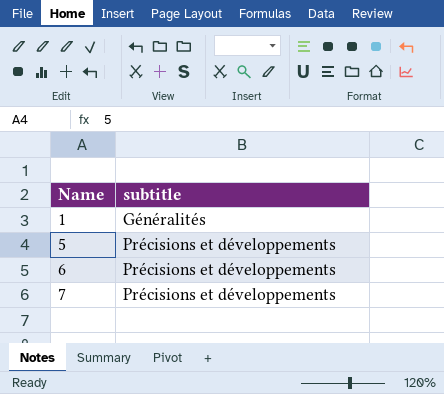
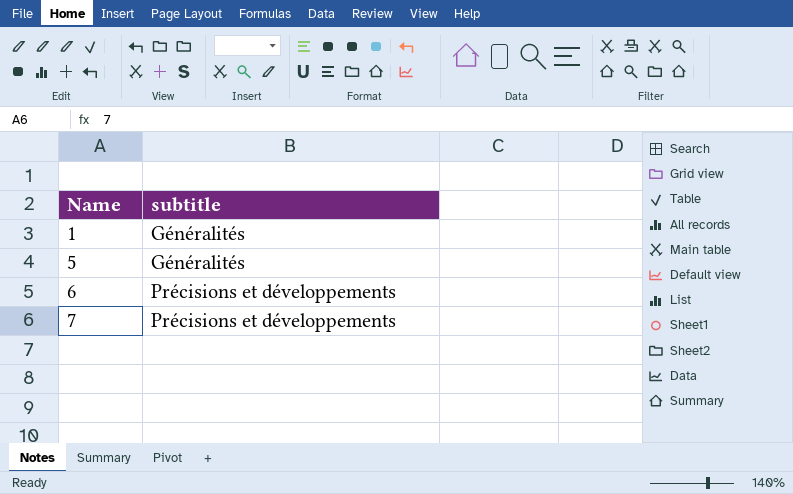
5 | subtitle: Précisions et développements -> Généralités

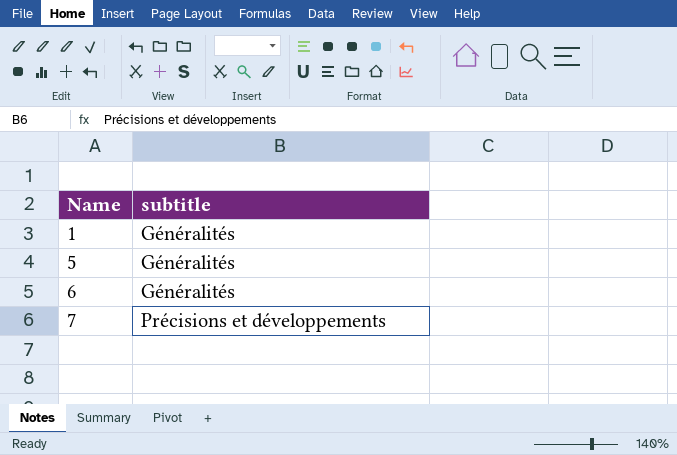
6 | subtitle: Précisions et développements -> Généralités

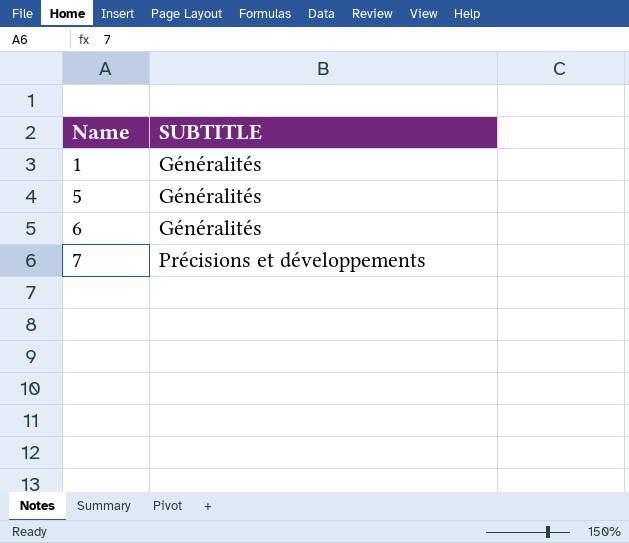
column name: subtitle -> SUBTITLE

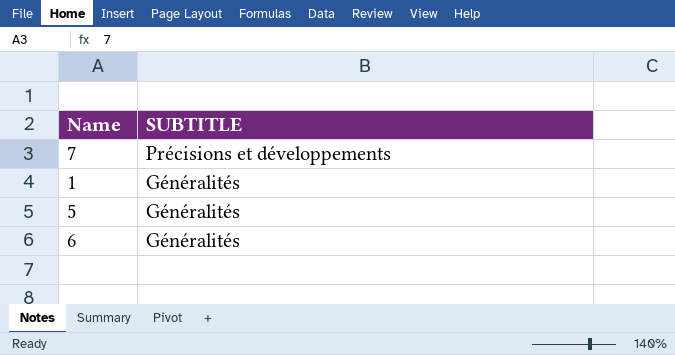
row order: Name ascending -> SUBTITLE descending

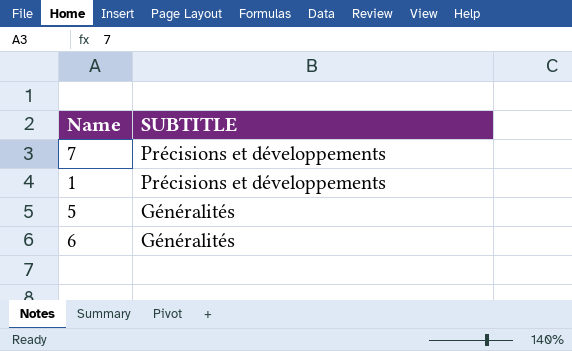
1 | SUBTITLE: Généralités -> Précisions et développements

